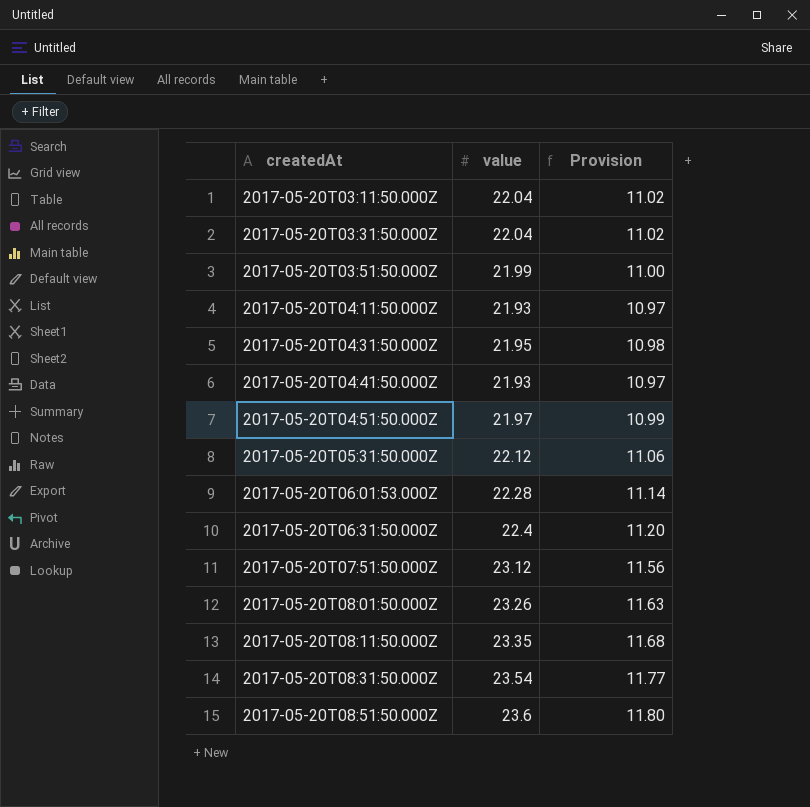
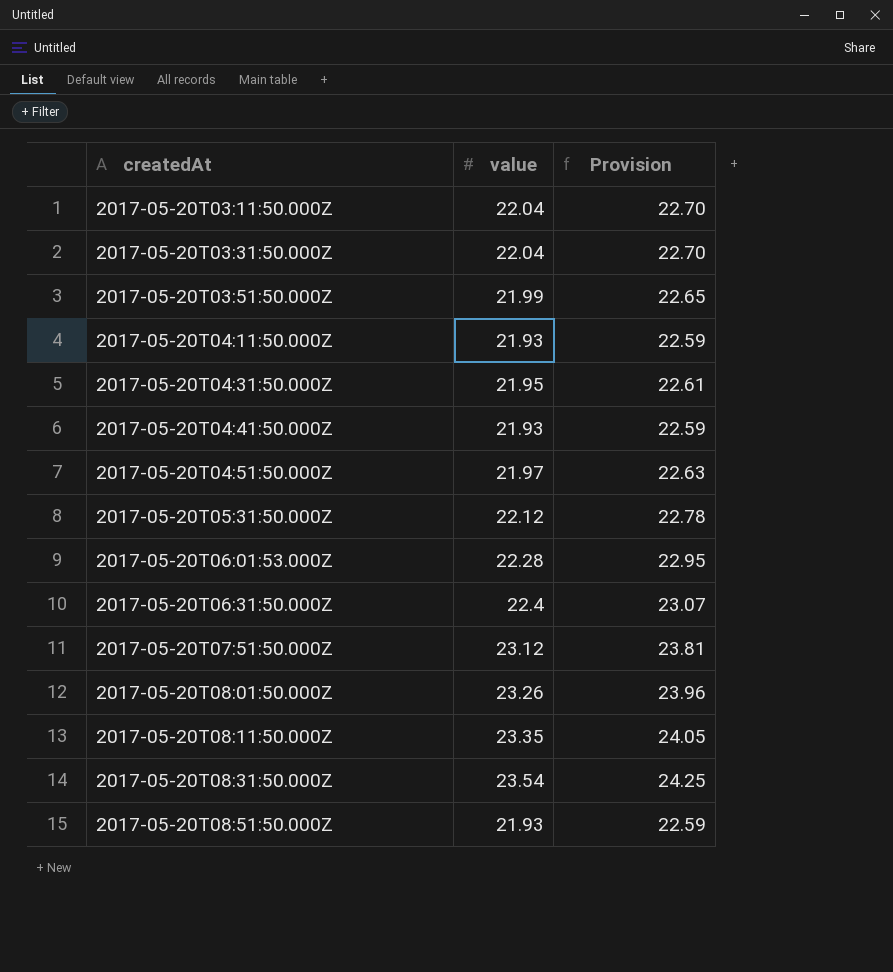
column Provision | formula: [value] * 0.5 -> [value] * 1.03
2017-05-20T08:51:50.000Z | value: 23.6 -> 21.93

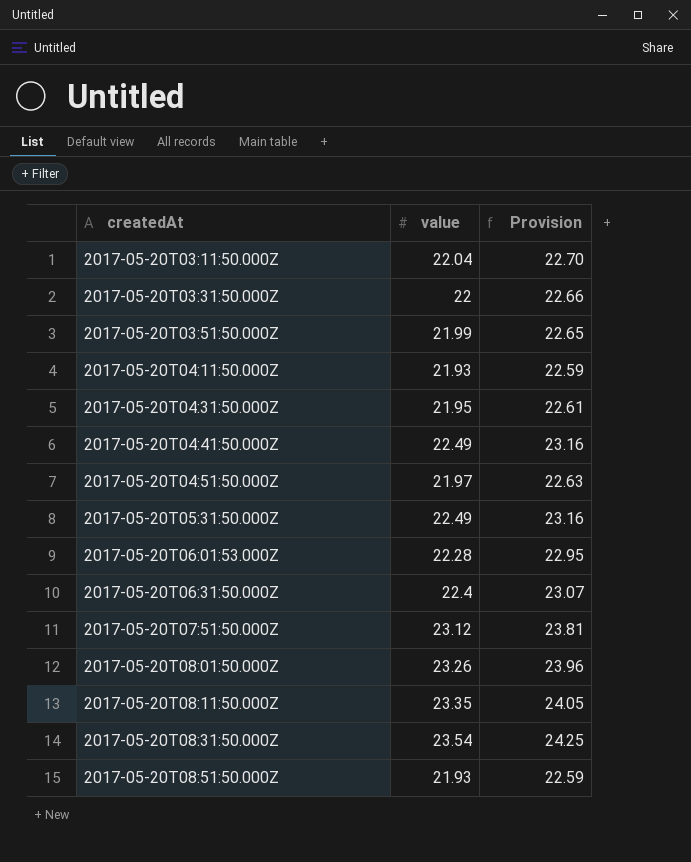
2017-05-20T03:31:50.000Z | value: 22.04 -> 22
2017-05-20T03:31:50.000Z | Provision: 22.70 -> 22.66
2017-05-20T04:41:50.000Z | value: 21.93 -> 22.49
2017-05-20T04:41:50.000Z | Provision: 22.59 -> 23.16
2017-05-20T05:31:50.000Z | value: 22.12 -> 22.49
2017-05-20T05:31:50.000Z | Provision: 22.78 -> 23.16

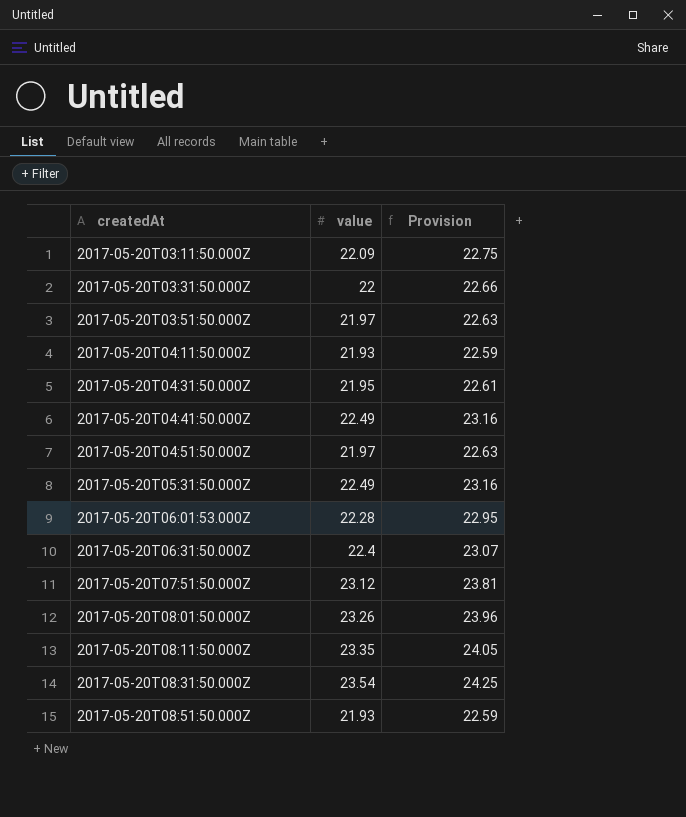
2017-05-20T03:11:50.000Z | value: 22.04 -> 22.09
2017-05-20T03:11:50.000Z | Provision: 22.70 -> 22.75
2017-05-20T03:51:50.000Z | value: 21.99 -> 21.97
2017-05-20T03:51:50.000Z | Provision: 22.65 -> 22.63

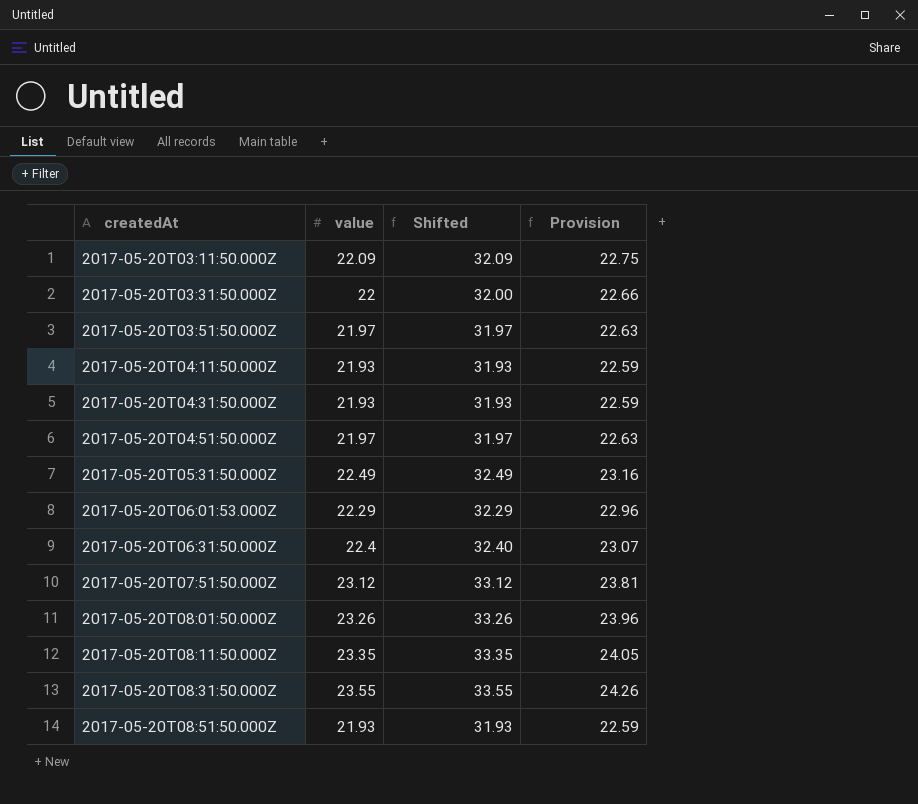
column Shifted | formula: none -> [value] + 10
row 2017-05-20T04:41:50.000Z: 22.49 | 23.16 -> none
2017-05-20T04:31:50.000Z | value: 21.95 -> 21.93
2017-05-20T04:31:50.000Z | Provision: 22.61 -> 22.59
2017-05-20T06:01:53.000Z | value: 22.28 -> 22.29
2017-05-20T06:01:53.000Z | Provision: 22.95 -> 22.96
2017-05-20T08:31:50.000Z | value: 23.54 -> 23.55
2017-05-20T08:31:50.000Z | Provision: 24.25 -> 24.26

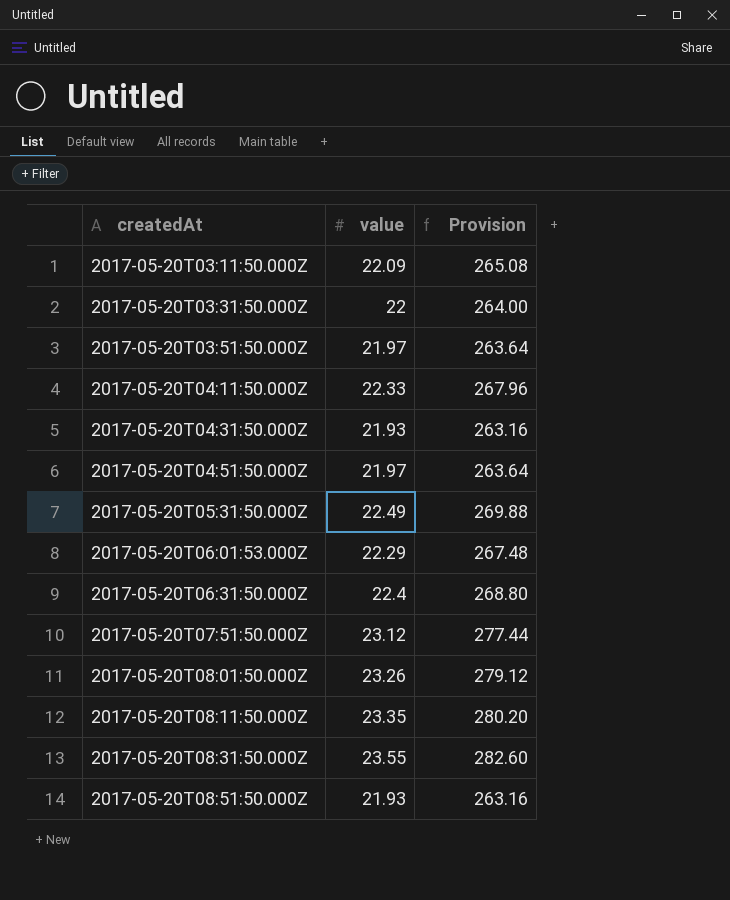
column Shifted | formula: [value] + 10 -> none
column Provision | formula: [value] * 1.03 -> [value] * 12
2017-05-20T04:11:50.000Z | value: 21.93 -> 22.33

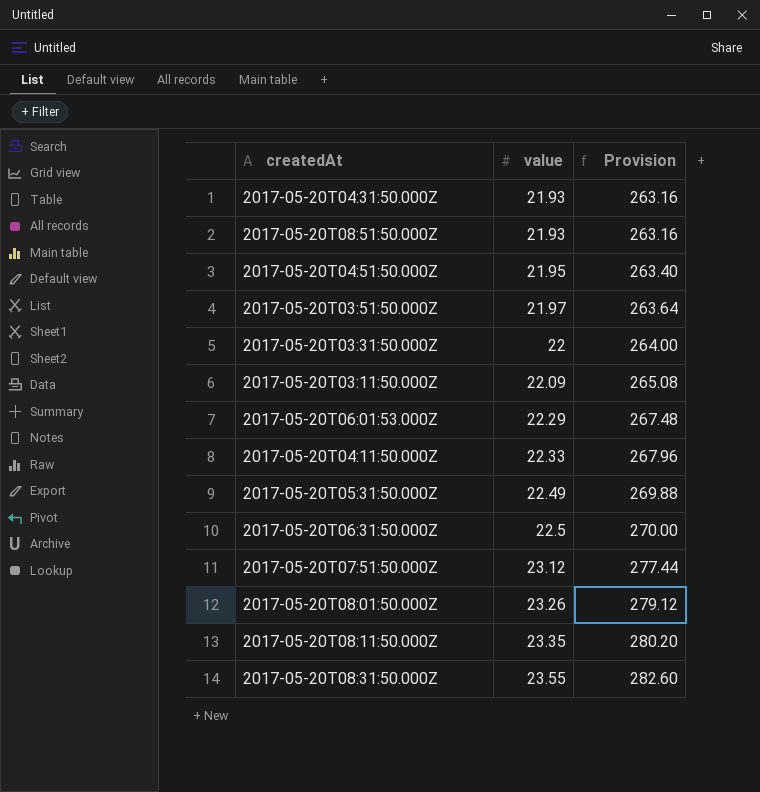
row order: createdAt ascending -> value ascending
2017-05-20T04:51:50.000Z | value: 21.97 -> 21.95
2017-05-20T04:51:50.000Z | Provision: 263.64 -> 263.40
2017-05-20T06:31:50.000Z | value: 22.4 -> 22.5
2017-05-20T06:31:50.000Z | Provision: 268.80 -> 270.00

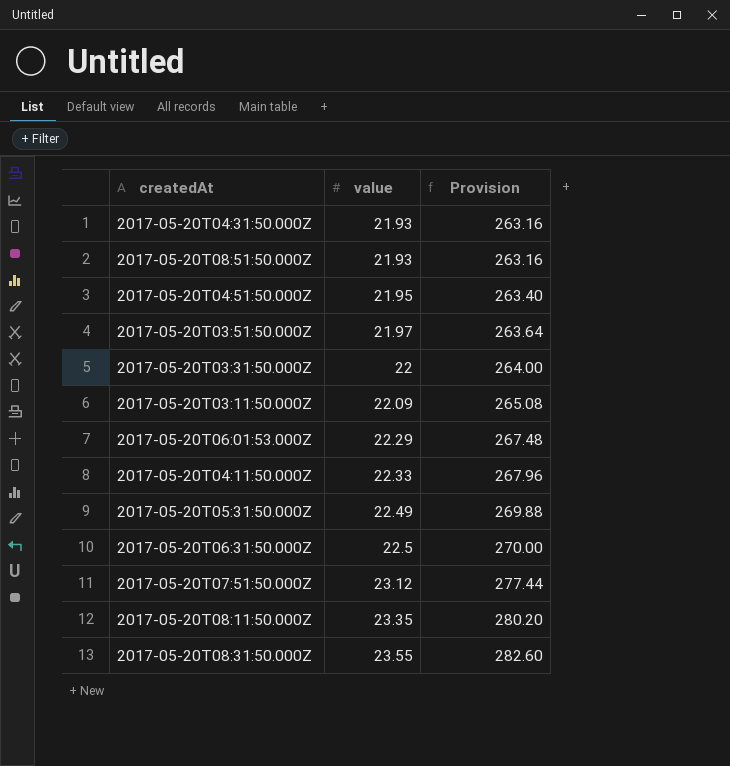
row 2017-05-20T08:01:50.000Z: 23.26 | 279.12 -> none

